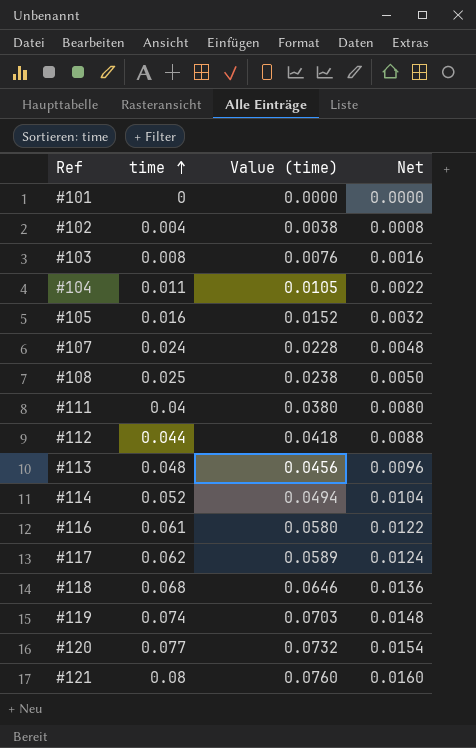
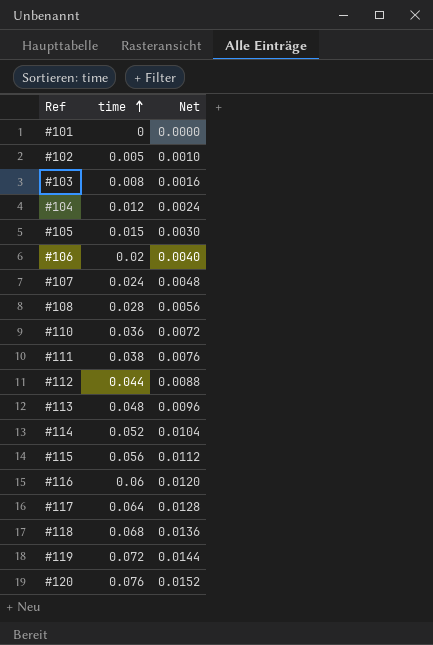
column Value (time) | formula: [time] * 0.95 -> none
row #121: 0.08 | 0.0760 | 0.0160 -> none
#102 | time: 0.004 -> 0.005
#102 | Net: 0.0008 -> 0.0010
#104 | time: 0.011 -> 0.012
#104 | Net: 0.0022 -> 0.0024
#105 | time: 0.016 -> 0.015
#105 | Net: 0.0032 -> 0.0030
row #106: none -> 0.02 | 0.0040
#108 | time: 0.025 -> 0.028
#108 | Net: 0.0050 -> 0.0056
row #110: none -> 0.036 | 0.0072
#111 | time: 0.04 -> 0.038
#111 | Net: 0.0080 -> 0.0076
row #115: none -> 0.056 | 0.0112
#116 | time: 0.061 -> 0.06
#116 | Net: 0.0122 -> 0.0120
#117 | time: 0.062 -> 0.064
#117 | Net: 0.0124 -> 0.0128
#119 | time: 0.074 -> 0.072
#119 | Net: 0.0148 -> 0.0144
#120 | time: 0.077 -> 0.076
#120 | Net: 0.0154 -> 0.0152

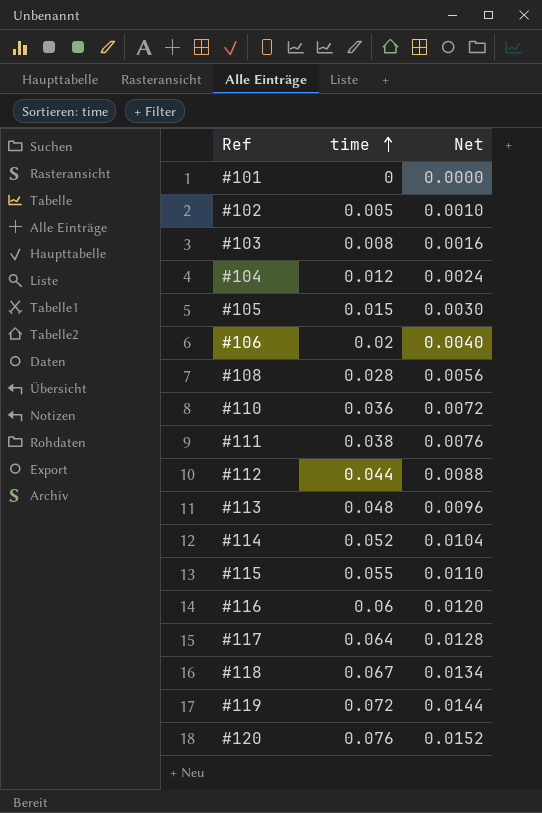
row #107: 0.024 | 0.0048 -> none
#115 | time: 0.056 -> 0.055
#115 | Net: 0.0112 -> 0.0110
#118 | time: 0.068 -> 0.067
#118 | Net: 0.0136 -> 0.0134

